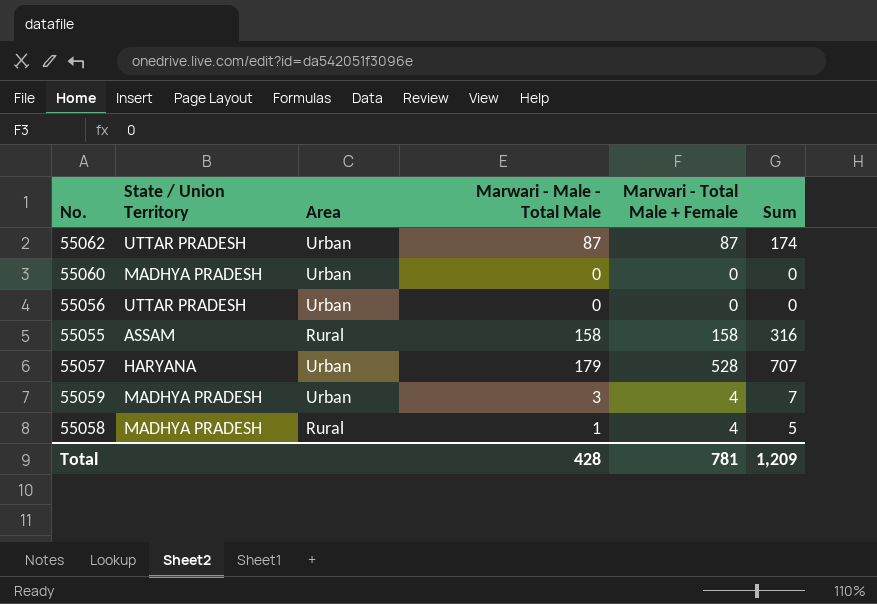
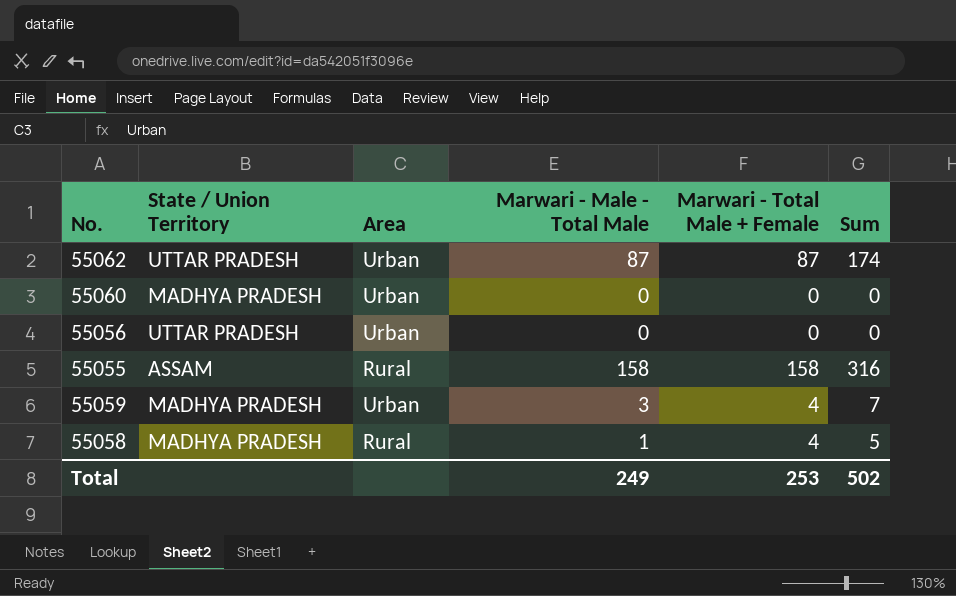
row 55057: HARYANA | Urban | 179 | 528 | 707 -> none
Total | Marwari - Male - Total Male: 428 -> 249
Total | Marwari - Total Male + Female: 781 -> 253
Total | Sum: 1,209 -> 502

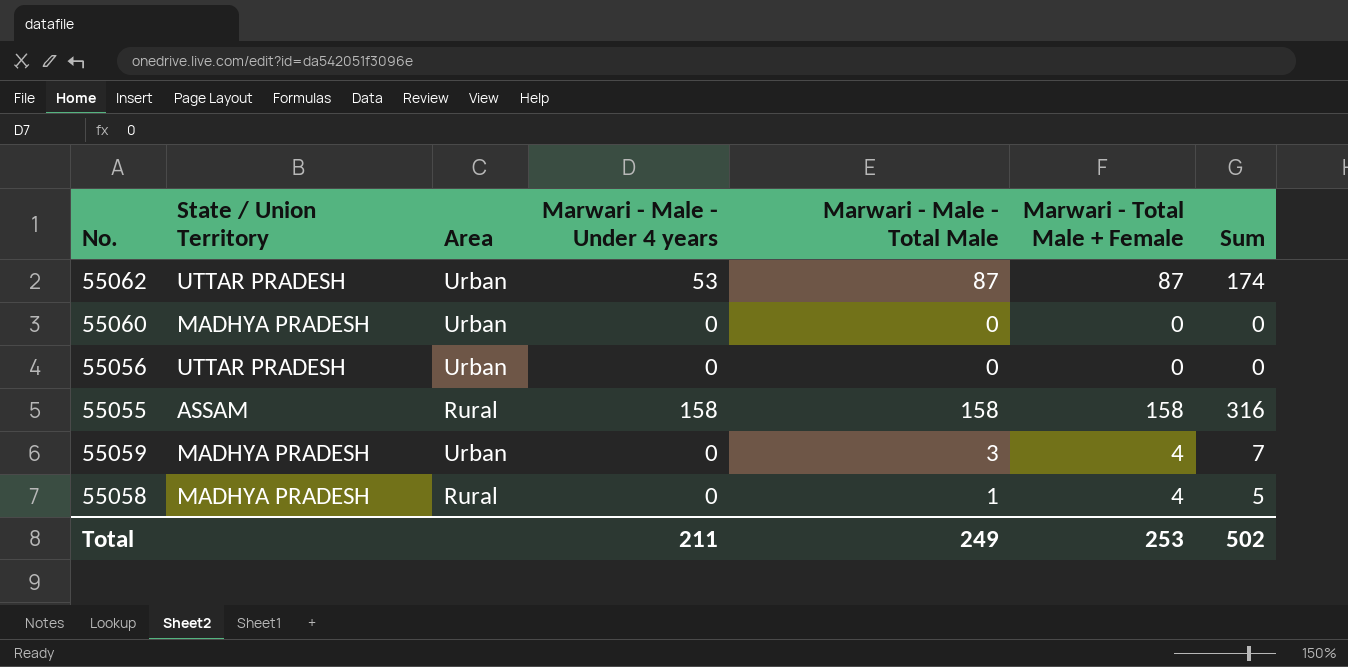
column Marwari - Male - Under 4 years | position: none -> 4

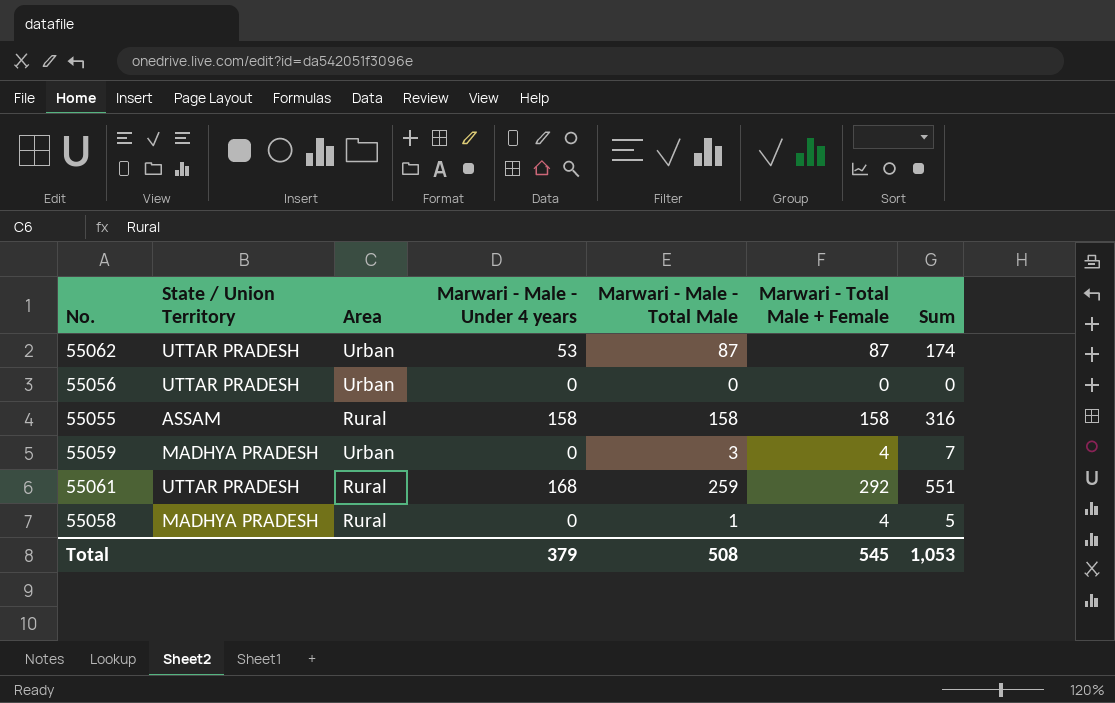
row 55060: MADHYA PRADESH | Urban | 0 | 0 | 0 | 0 -> none
row 55061: none -> UTTAR PRADESH | Rural | 168 | 259 | 292 | 551
Total | Marwari - Male - Under 4 years: 211 -> 379
Total | Marwari - Male - Total Male: 249 -> 508
Total | Marwari - Total Male + Female: 253 -> 545
Total | Sum: 502 -> 1,053

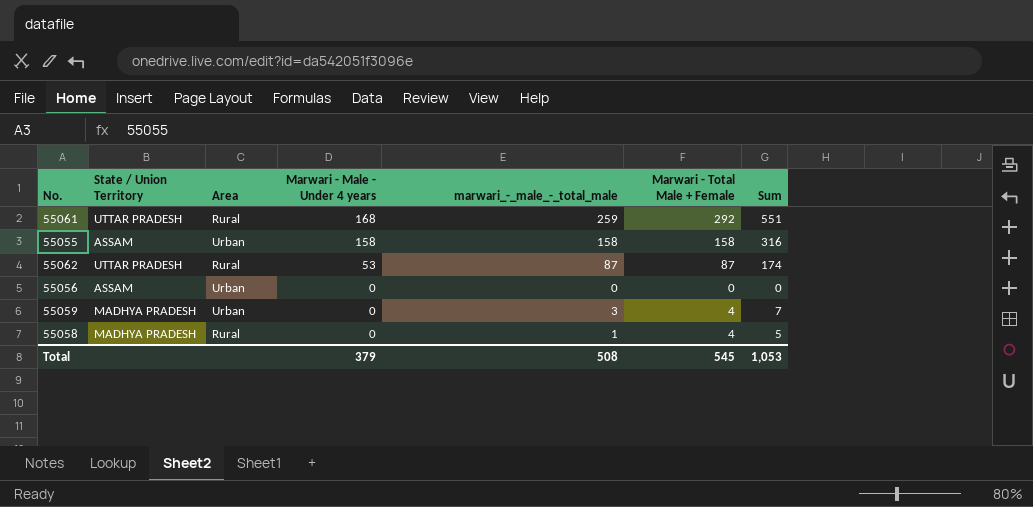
row order: none -> Marwari - Male - Under 4 years descending
column name: Marwari - Male - Total Male -> marwari_-_male_-_total_male
55055 | Area: Rural -> Urban
55062 | Area: Urban -> Rural
55056 | State / Union Territory: UTTAR PRADESH -> ASSAM

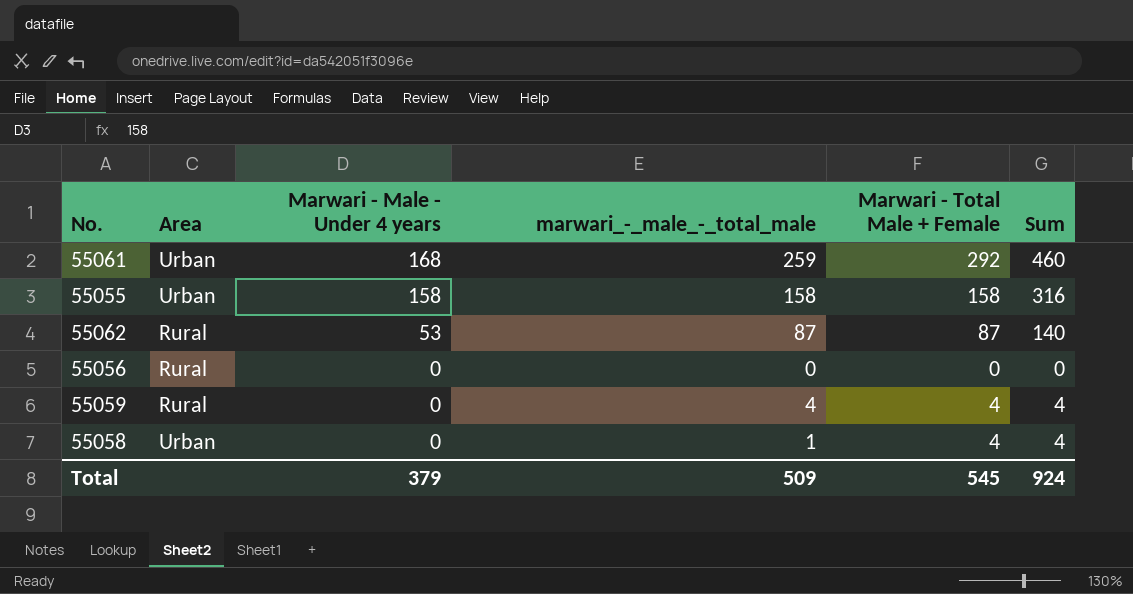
column State / Union Territory | position: 2 -> none
column Sum | formula: [marwari_-_male_-_total_male] + [Marwari - Total Male + Female] -> [Marwari - Male - Under 4 years] + [Marwari - Total Male + Female]
55061 | Area: Rural -> Urban
55056 | Area: Urban -> Rural
55059 | Area: Urban -> Rural
55059 | marwari_-_male_-_total_male: 3 -> 4
55058 | Area: Rural -> Urban
Total | marwari_-_male_-_total_male: 508 -> 509
Total | Sum: 1,053 -> 924

